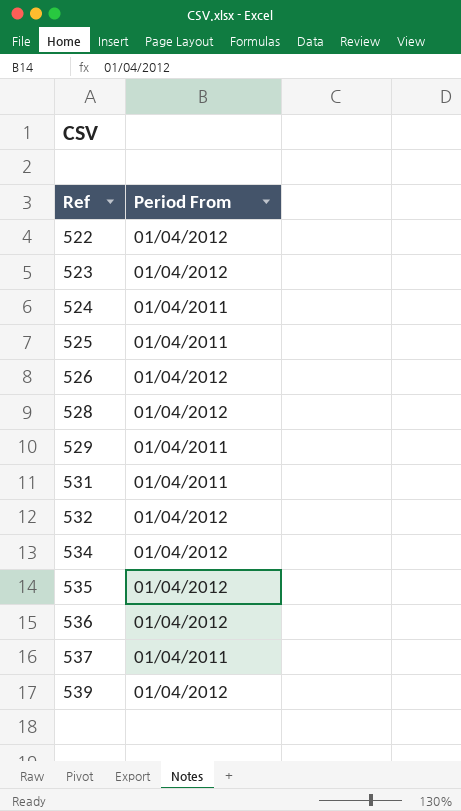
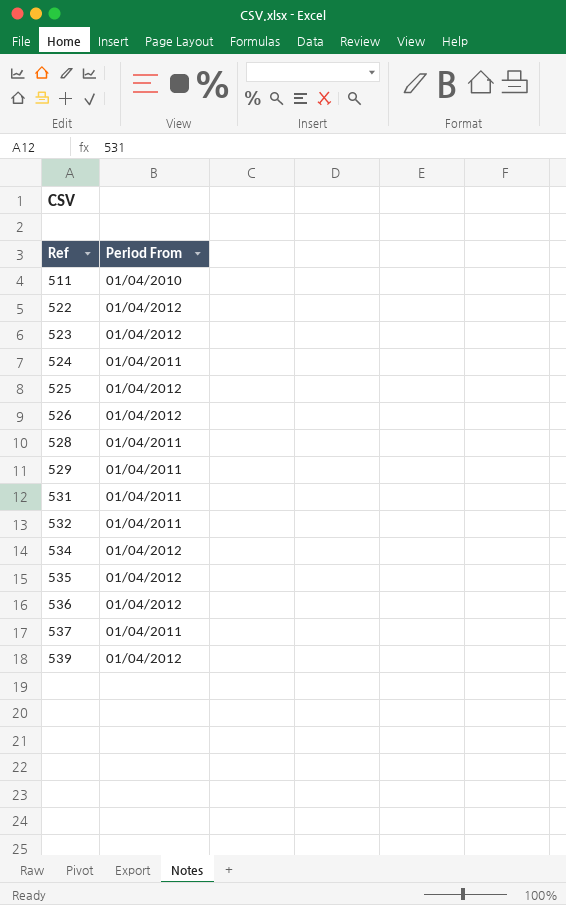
row 511: none -> 01/04/2010
525 | Period From: 01/04/2011 -> 01/04/2012
528 | Period From: 01/04/2012 -> 01/04/2011
532 | Period From: 01/04/2012 -> 01/04/2011

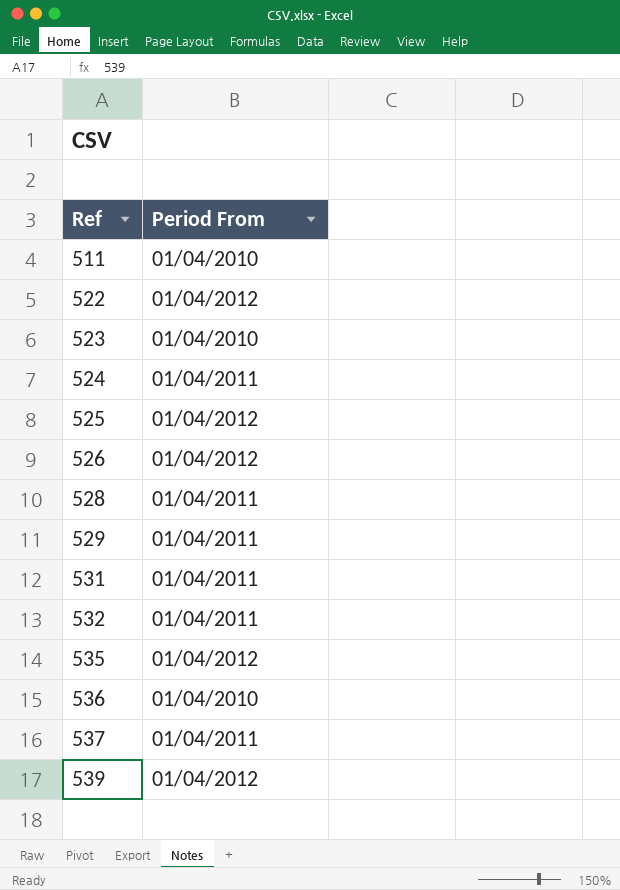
row 534: 01/04/2012 -> none
523 | Period From: 01/04/2012 -> 01/04/2010
536 | Period From: 01/04/2012 -> 01/04/2010

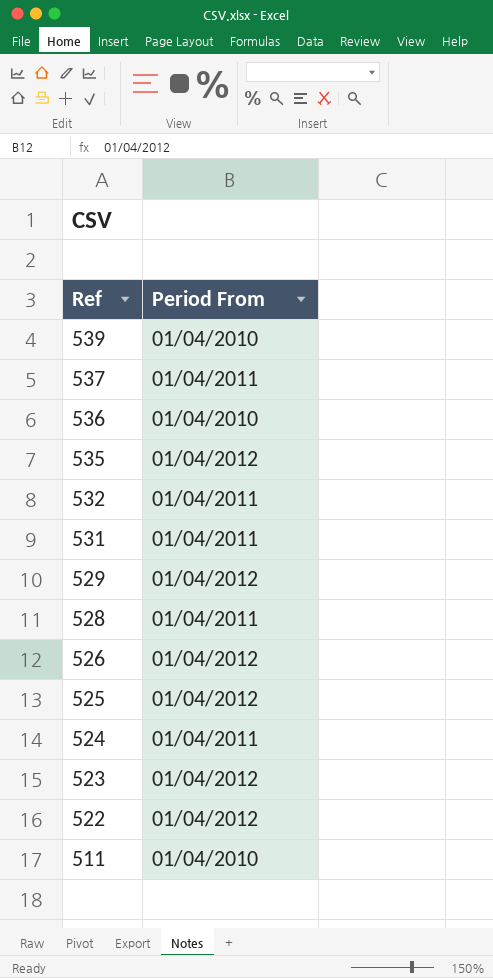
row order: Ref ascending -> Ref descending
539 | Period From: 01/04/2012 -> 01/04/2010
529 | Period From: 01/04/2011 -> 01/04/2012
523 | Period From: 01/04/2010 -> 01/04/2012

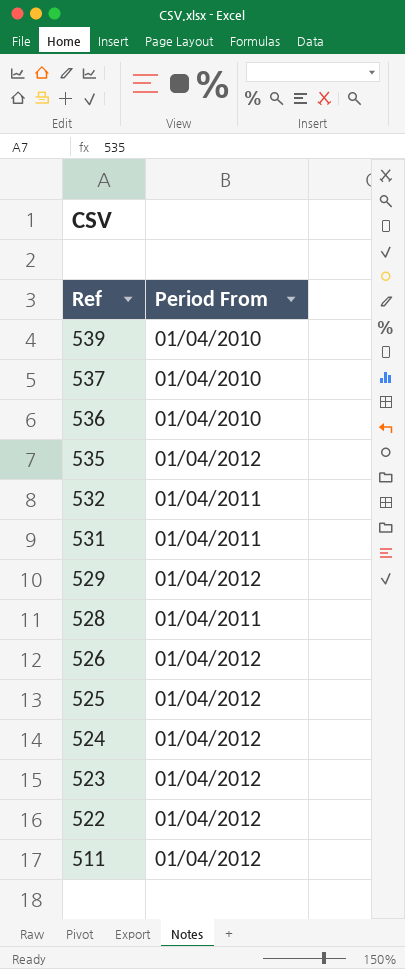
537 | Period From: 01/04/2011 -> 01/04/2010
524 | Period From: 01/04/2011 -> 01/04/2012
511 | Period From: 01/04/2010 -> 01/04/2012

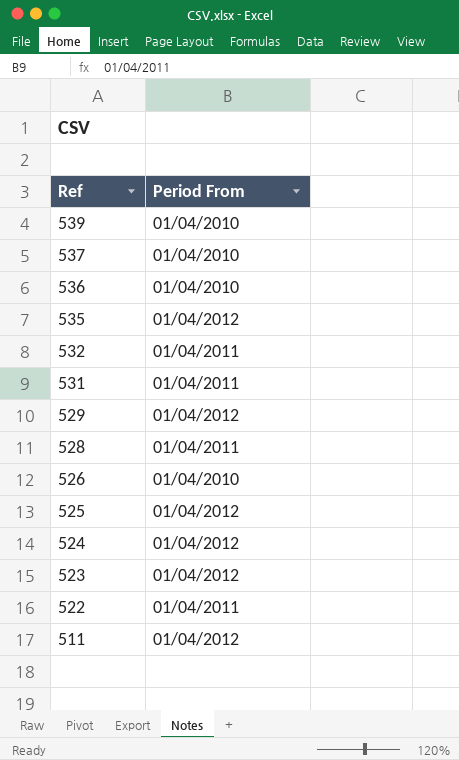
526 | Period From: 01/04/2012 -> 01/04/2010
522 | Period From: 01/04/2012 -> 01/04/2011

